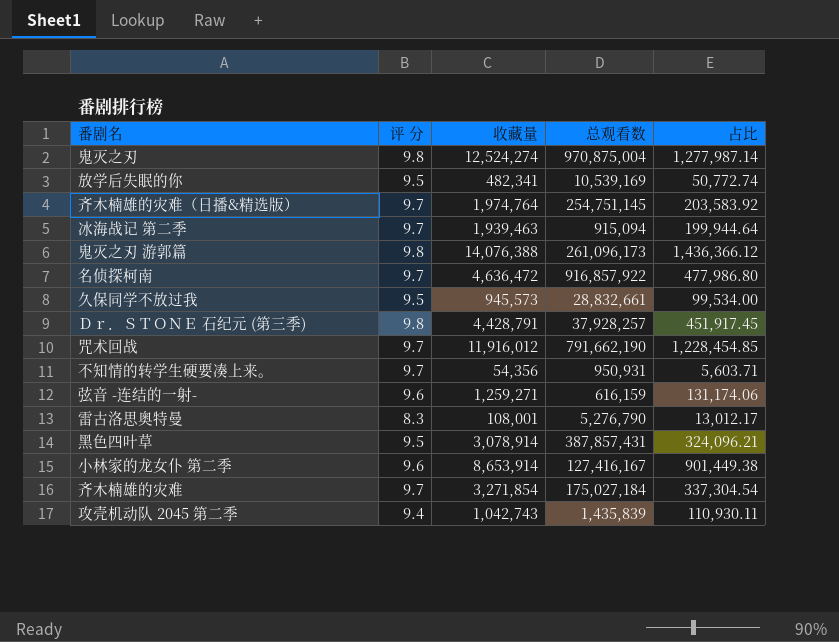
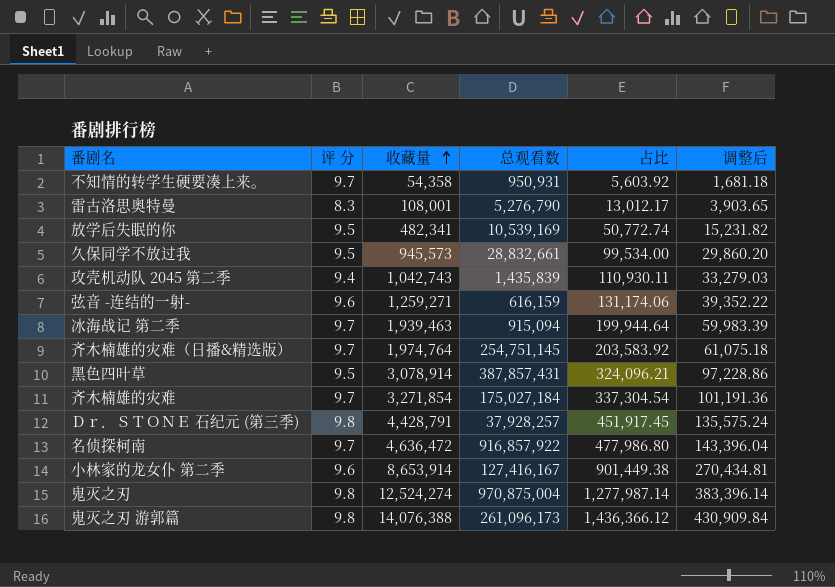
row order: none -> 收藏量 ascending
column 调整后 | formula: none -> [占比] * 0.3
row 咒术回战: 9.7 | 11,916,012 | 791,662,190 | 1,228,454.85 -> none
不知情的转学生硬要凑上来。 | 收藏量: 54,356 -> 54,358
不知情的转学生硬要凑上来。 | 占比: 5,603.71 -> 5,603.92

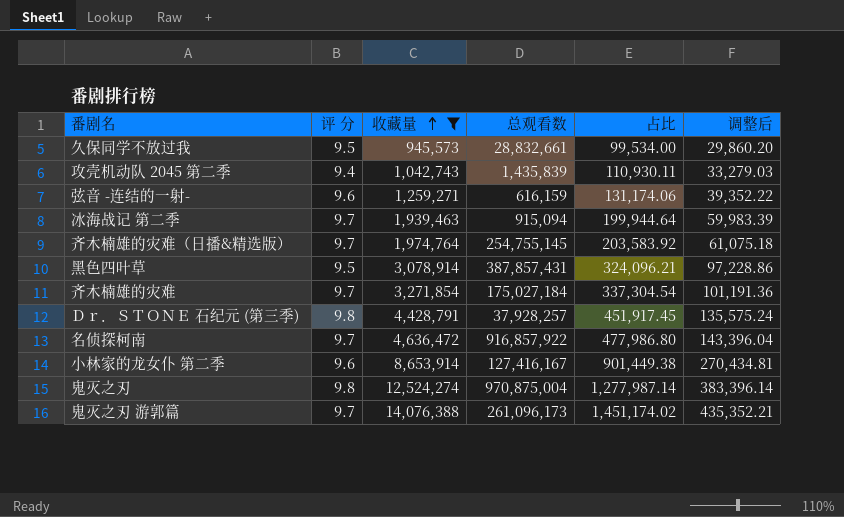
filter: none -> 收藏量 >= 945,573
齐木楠雄的灾难（日播&精选版） | 总观看数: 254,751,145 -> 254,755,145
鬼灭之刃 游郭篇 | 评 分: 9.8 -> 9.7
鬼灭之刃 游郭篇 | 占比: 1,436,366.12 -> 1,451,174.02
鬼灭之刃 游郭篇 | 调整后: 430,909.84 -> 435,352.21

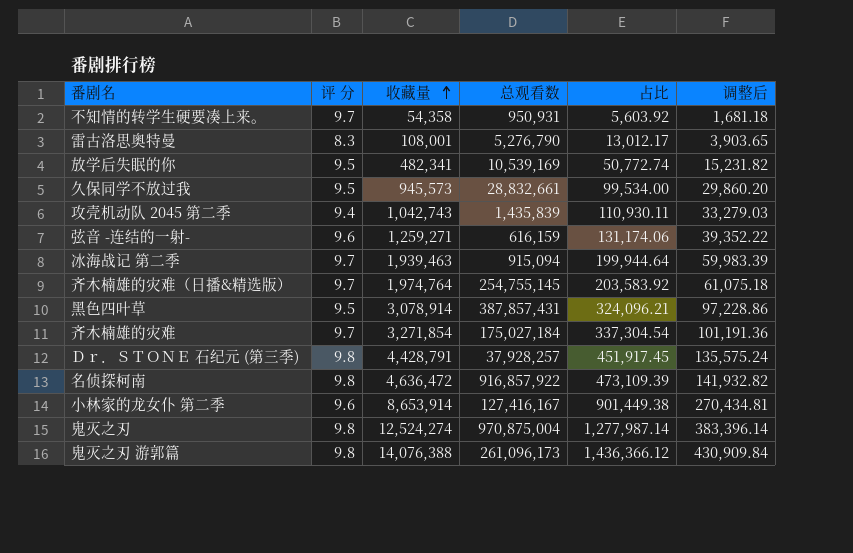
filter: 收藏量 >= 945,573 -> none
名侦探柯南 | 评 分: 9.7 -> 9.8
名侦探柯南 | 占比: 477,986.80 -> 473,109.39
名侦探柯南 | 调整后: 143,396.04 -> 141,932.82
鬼灭之刃 游郭篇 | 评 分: 9.7 -> 9.8
鬼灭之刃 游郭篇 | 占比: 1,451,174.02 -> 1,436,366.12
鬼灭之刃 游郭篇 | 调整后: 435,352.21 -> 430,909.84

